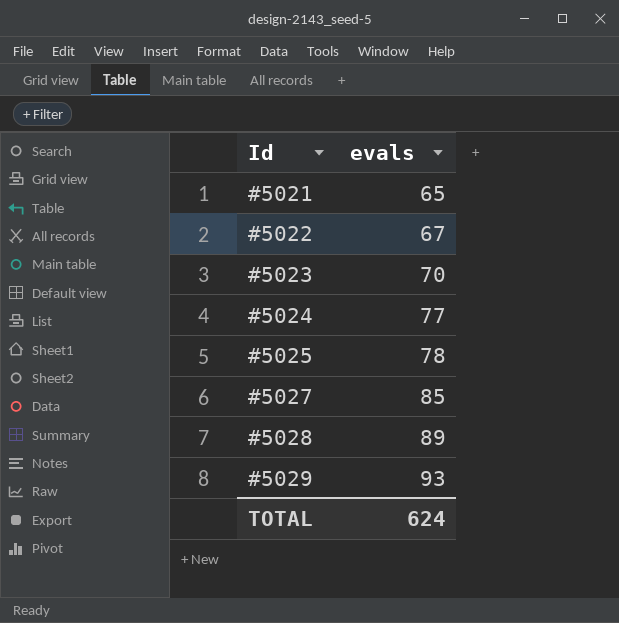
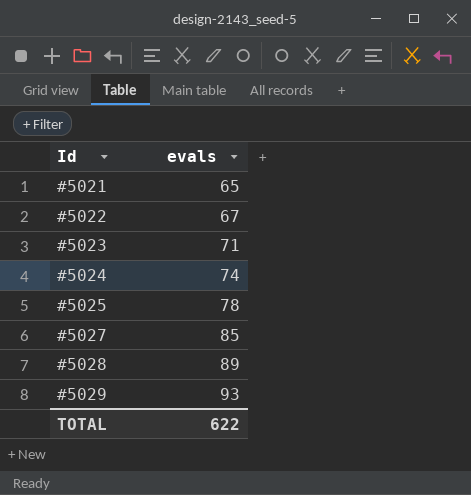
#5023 | evals: 70 -> 71
#5024 | evals: 77 -> 74
TOTAL | evals: 624 -> 622

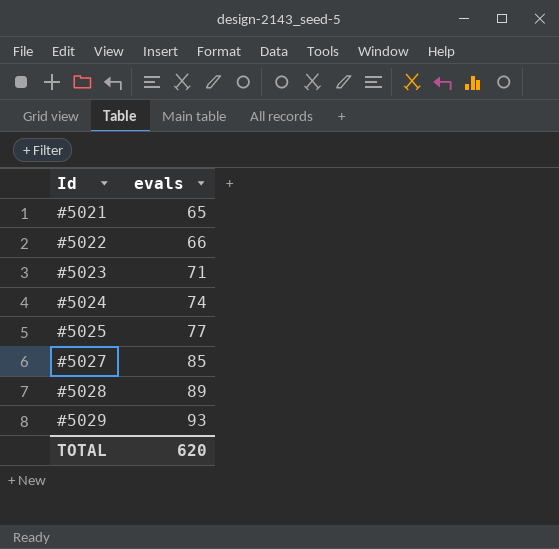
#5022 | evals: 67 -> 66
#5025 | evals: 78 -> 77
TOTAL | evals: 622 -> 620

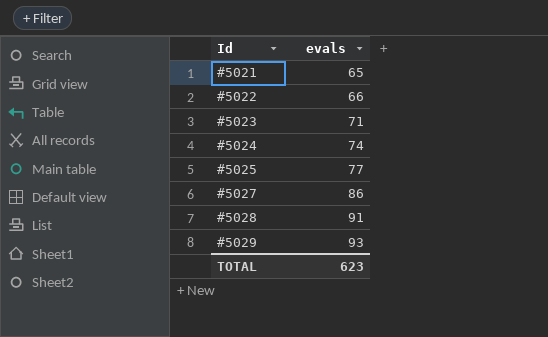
#5027 | evals: 85 -> 86
#5028 | evals: 89 -> 91
TOTAL | evals: 620 -> 623

